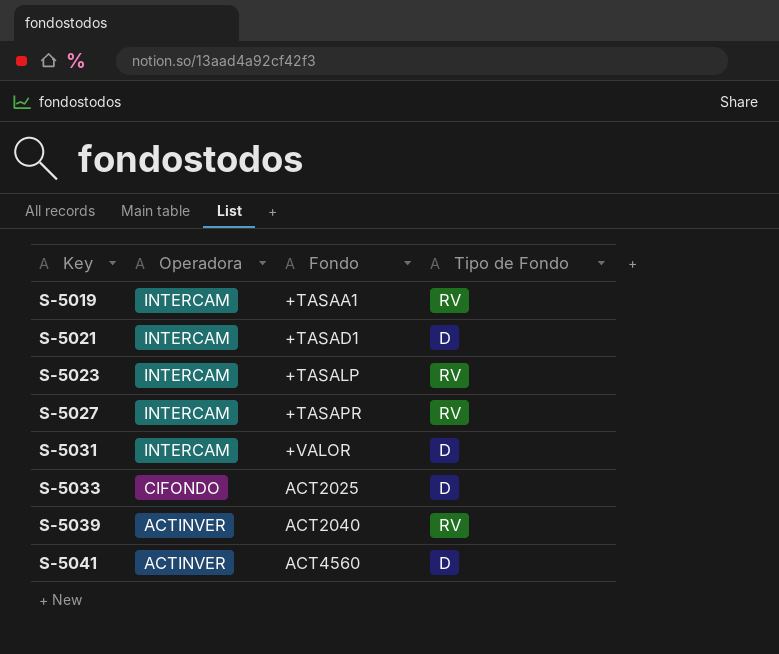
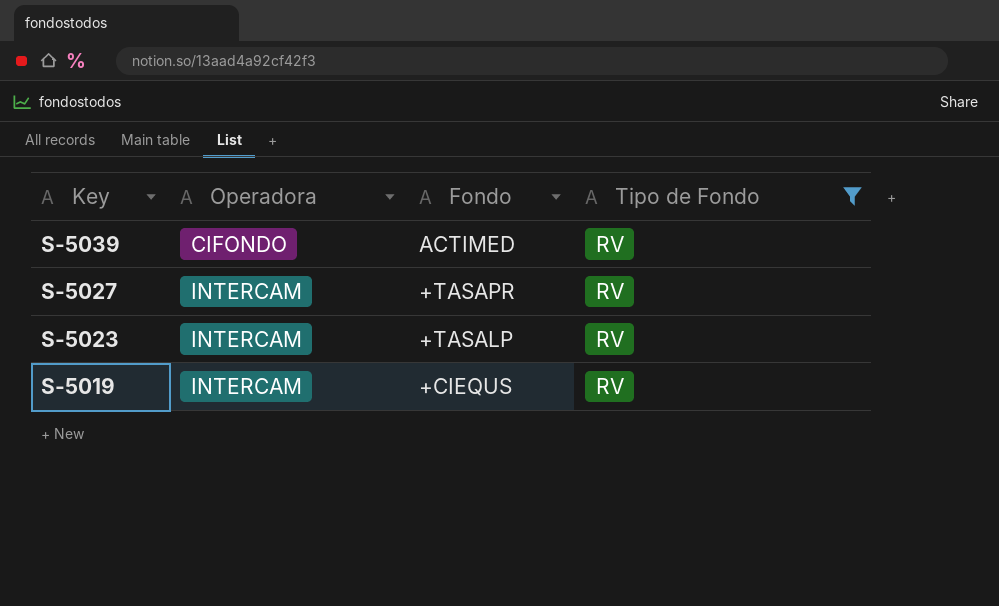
filter: none -> Tipo de Fondo = RV
row order: Key ascending -> Key descending
S-5039 | Operadora: ACTINVER -> CIFONDO
S-5039 | Fondo: ACT2040 -> ACTIMED
S-5019 | Fondo: +TASAA1 -> +CIEQUS

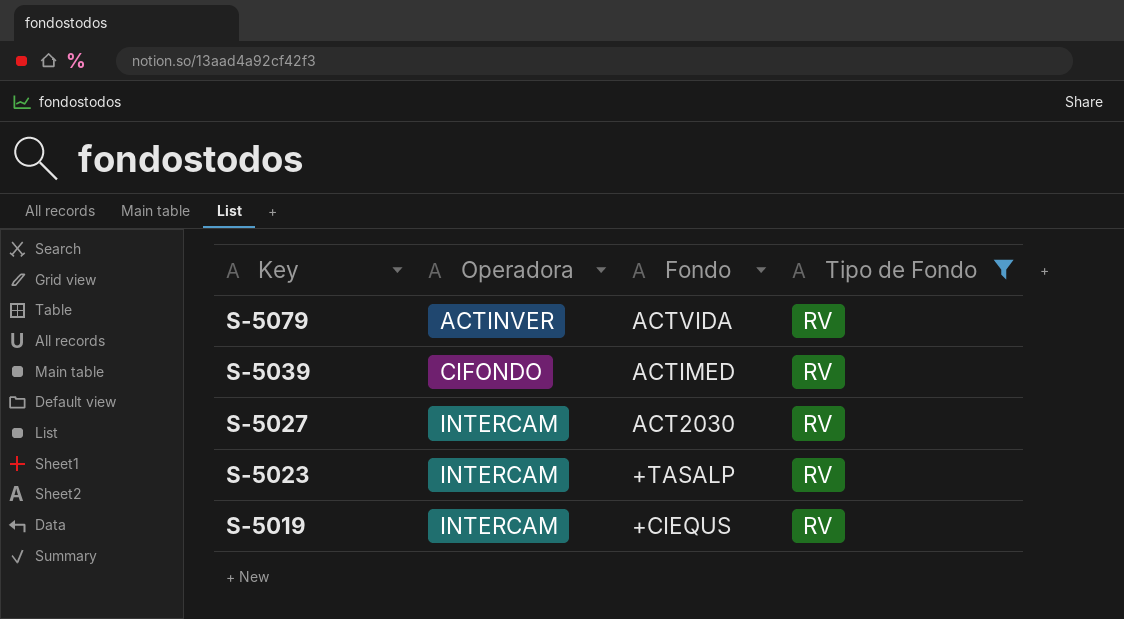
row S-5079: none -> ACTINVER | ACTVIDA | RV
S-5027 | Fondo: +TASAPR -> ACT2030

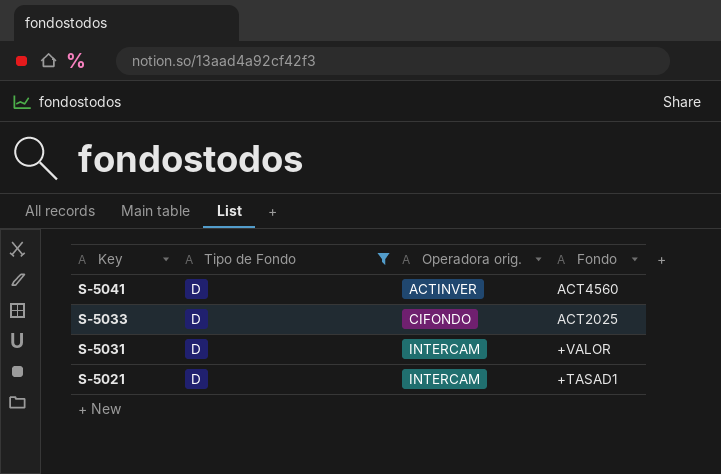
filter: Tipo de Fondo = RV -> Tipo de Fondo = D
column Tipo de Fondo | position: 4 -> 2
column name: Operadora -> Operadora orig.

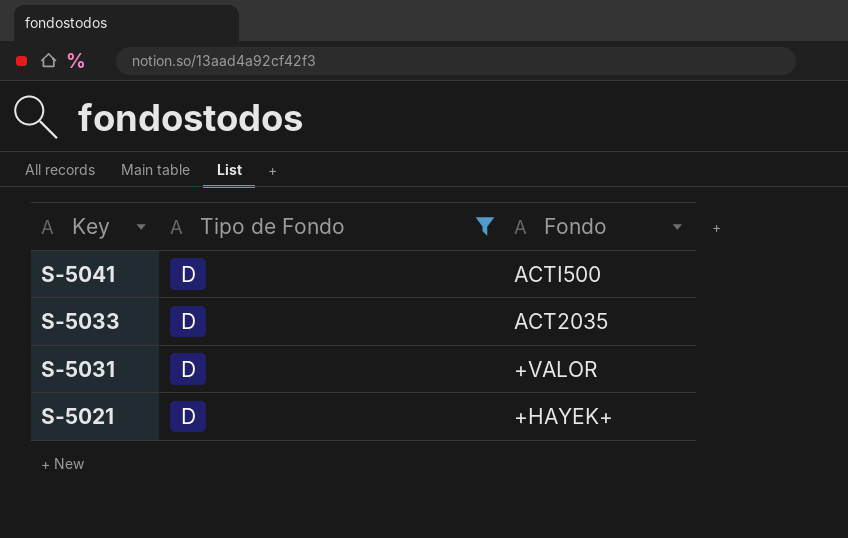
column Operadora orig. | position: 3 -> none
S-5041 | Fondo: ACT4560 -> ACTI500
S-5033 | Fondo: ACT2025 -> ACT2035
S-5021 | Fondo: +TASAD1 -> +HAYEK+

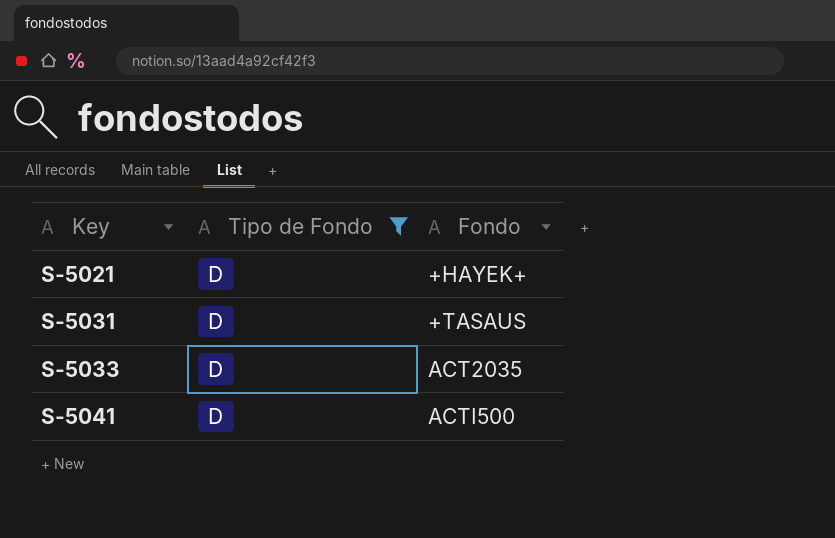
row order: Key descending -> Key ascending
S-5031 | Fondo: +VALOR -> +TASAUS

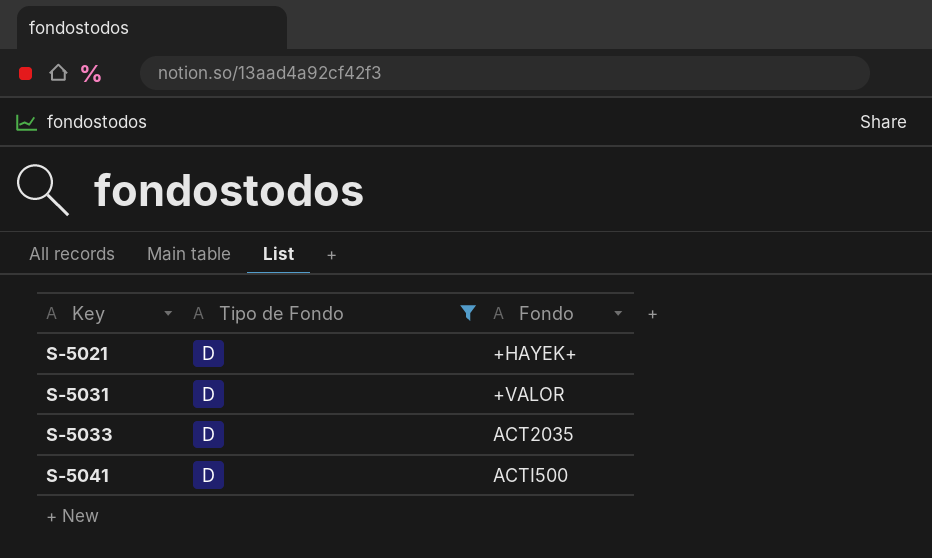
S-5031 | Fondo: +TASAUS -> +VALOR

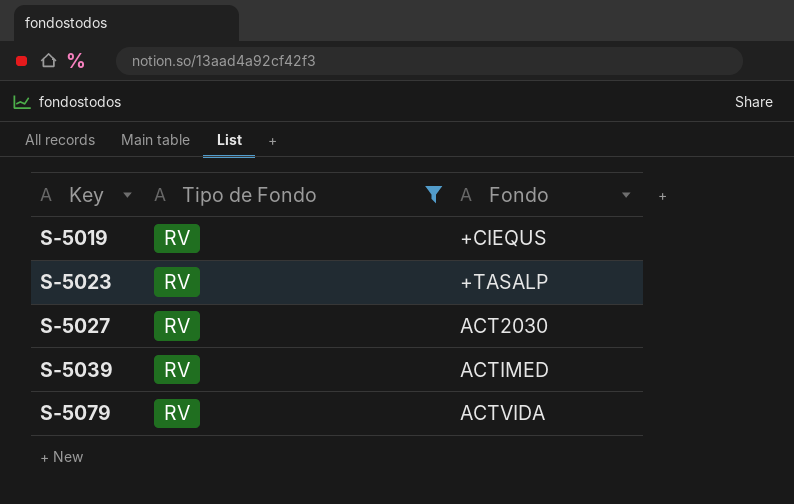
filter: Tipo de Fondo = D -> Tipo de Fondo = RV

